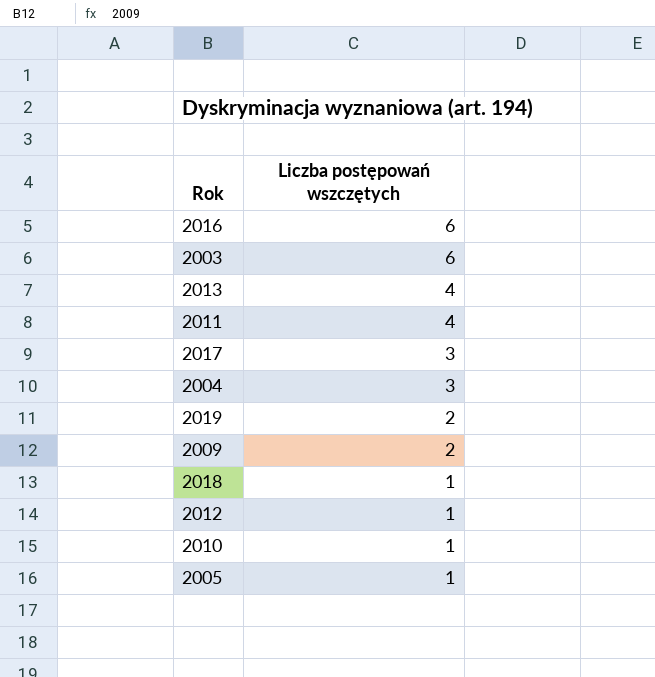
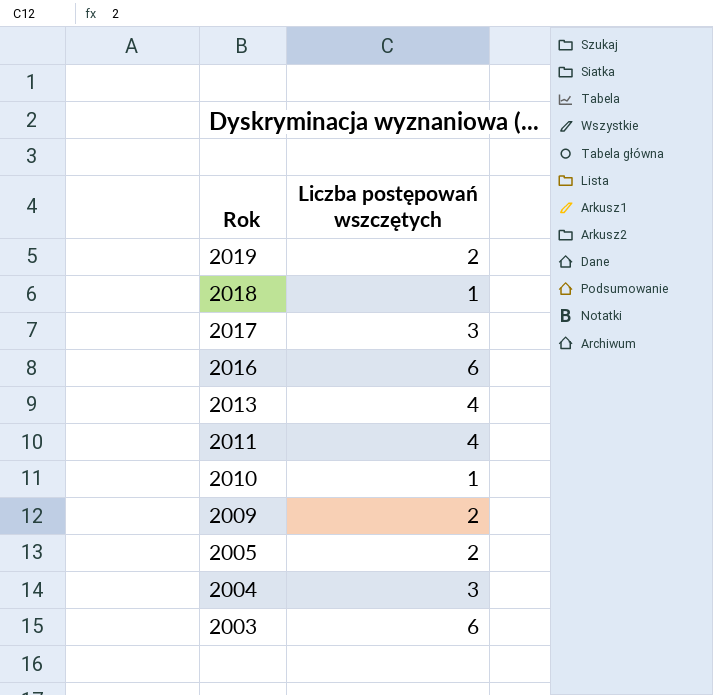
row order: Liczba postępowań wszczętych descending -> Rok descending
row 2012: 1 -> none
2005 | Liczba postępowań wszczętych: 1 -> 2

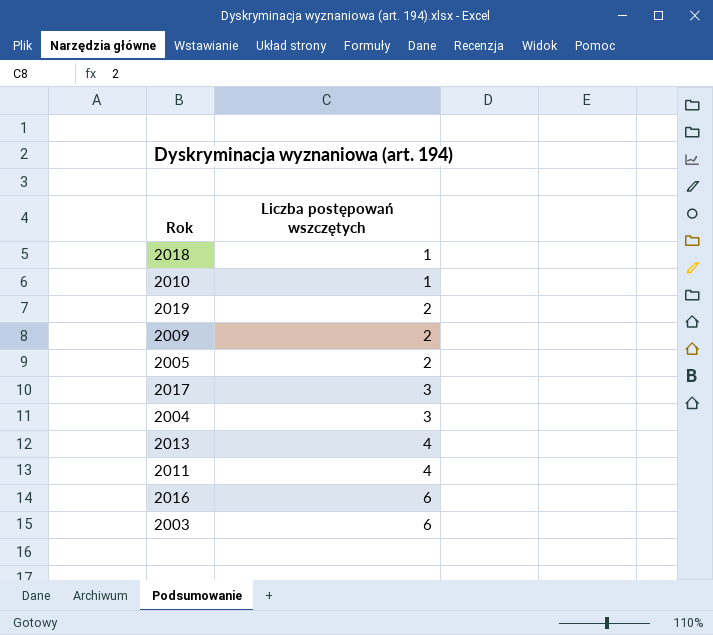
row order: Rok descending -> Liczba postępowań wszczętych ascending

